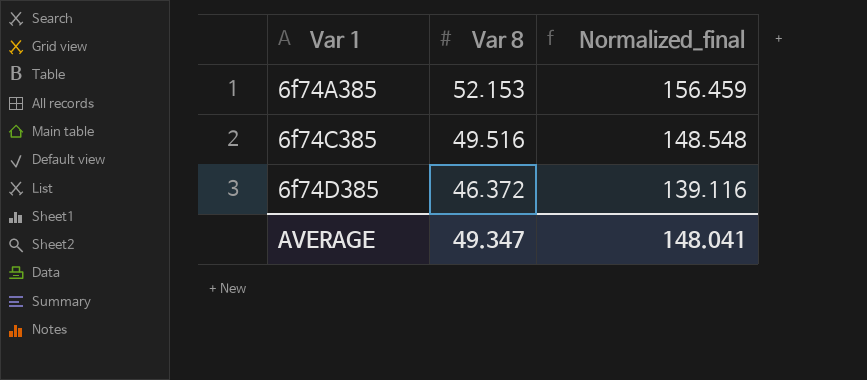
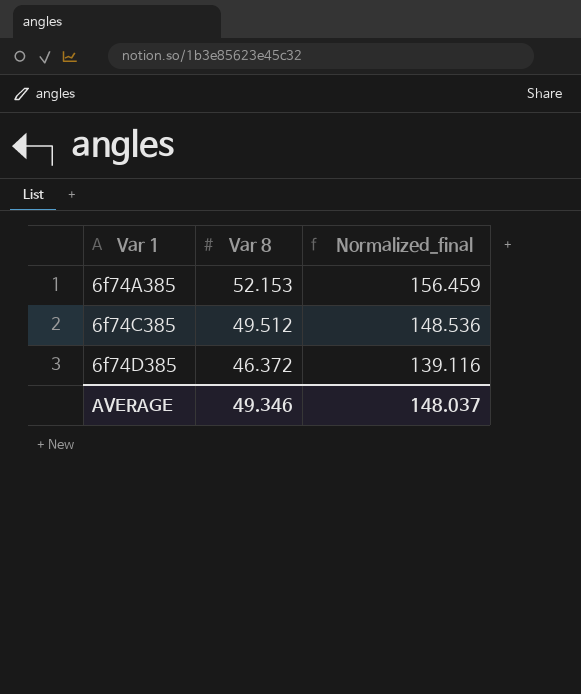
6f74C385 | Var 8: 49.516 -> 49.512
6f74C385 | Normalized_final: 148.548 -> 148.536
AVERAGE | Var 8: 49.347 -> 49.346
AVERAGE | Normalized_final: 148.041 -> 148.037

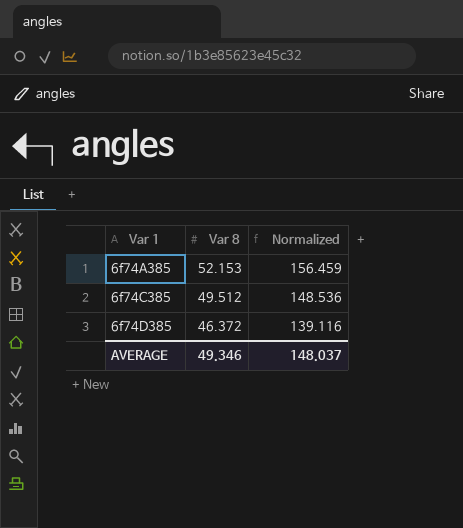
column name: Normalized_final -> Normalized

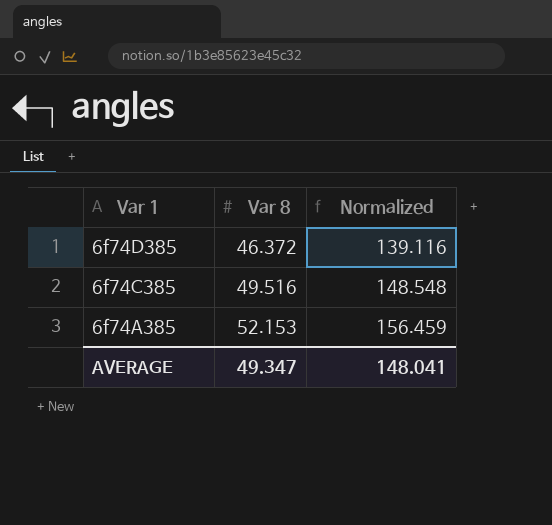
row order: Var 1 ascending -> Var 1 descending
6f74C385 | Var 8: 49.512 -> 49.516
6f74C385 | Normalized: 148.536 -> 148.548
AVERAGE | Var 8: 49.346 -> 49.347
AVERAGE | Normalized: 148.037 -> 148.041

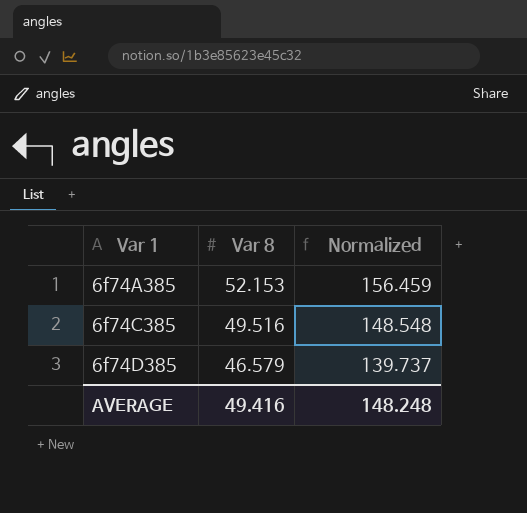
row order: Var 1 descending -> Var 1 ascending
6f74D385 | Var 8: 46.372 -> 46.579
6f74D385 | Normalized: 139.116 -> 139.737
AVERAGE | Var 8: 49.347 -> 49.416
AVERAGE | Normalized: 148.041 -> 148.248

